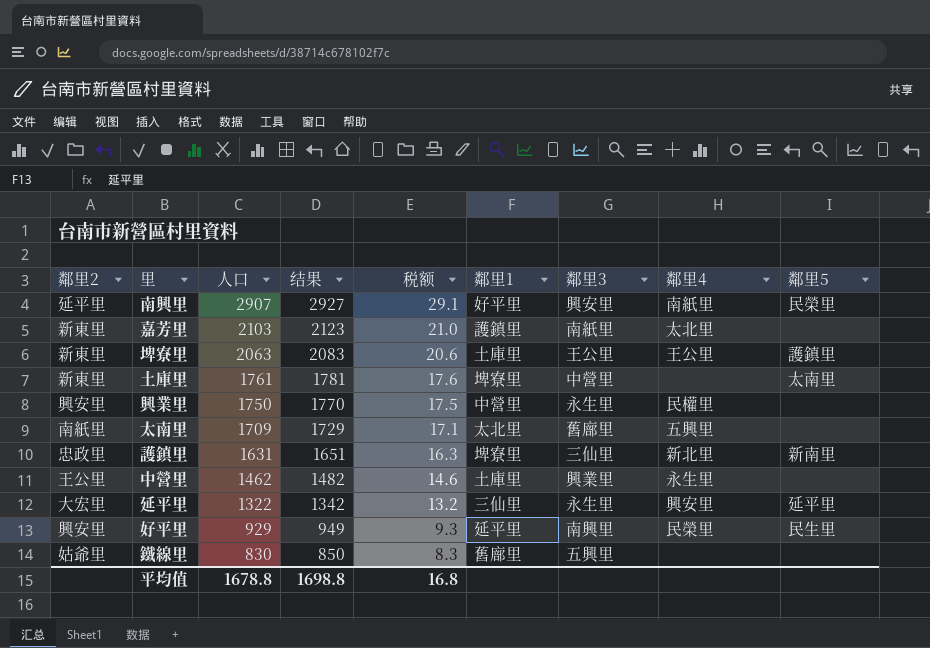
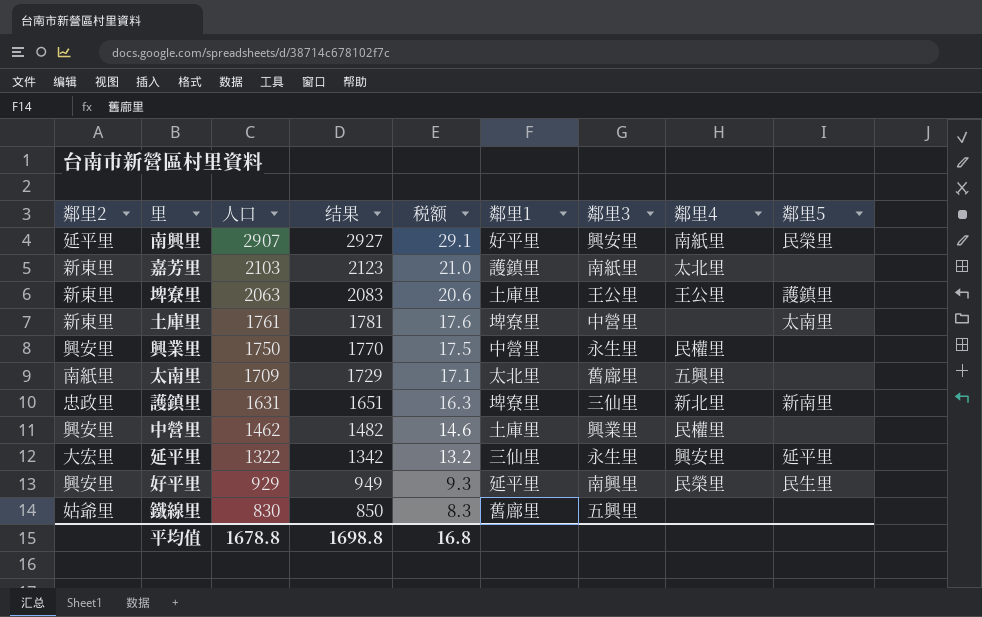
中營里 | 鄰里2: 王公里 -> 興安里
中營里 | 鄰里4: 永生里 -> 民權里

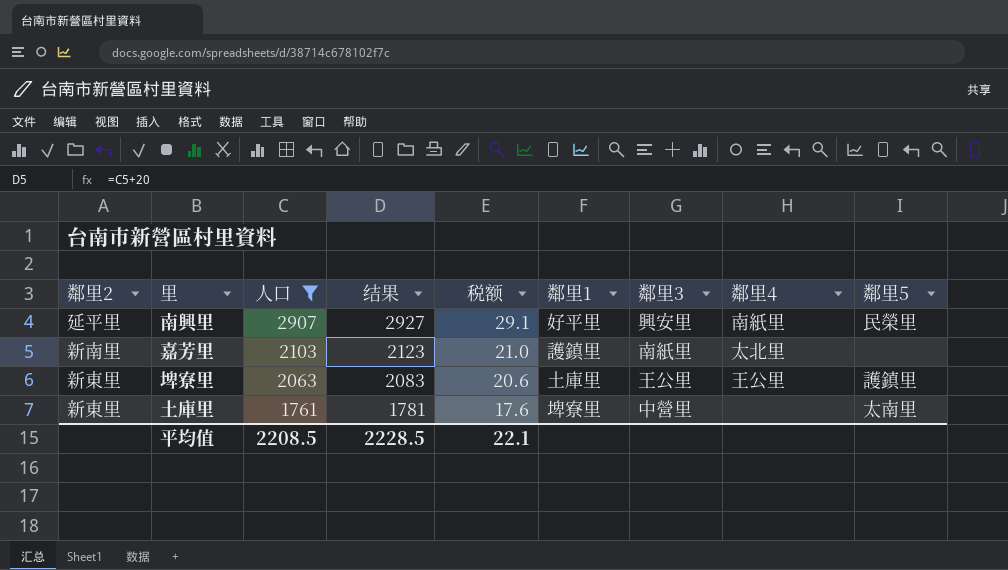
filter: none -> 人口 >= 1761
嘉芳里 | 鄰里2: 新東里 -> 新南里
平均值 | 人口: 1678.8 -> 2208.5
平均值 | 结果: 1698.8 -> 2228.5
平均值 | 税额: 16.8 -> 22.1

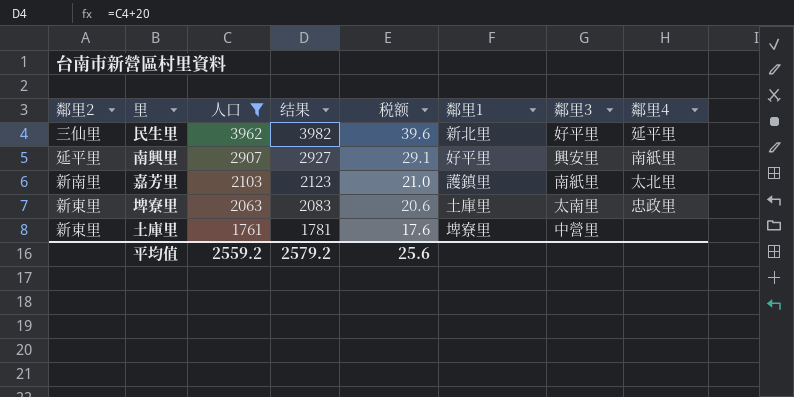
column 鄰里5 | position: 9 -> none
row 民生里: none -> 三仙里 | 3962 | 3982 | 39.6 | 新北里 | 好平里 | 延平里
埤寮里 | 鄰里3: 王公里 -> 太南里
埤寮里 | 鄰里4: 王公里 -> 忠政里
平均值 | 人口: 2208.5 -> 2559.2
平均值 | 结果: 2228.5 -> 2579.2
平均值 | 税额: 22.1 -> 25.6

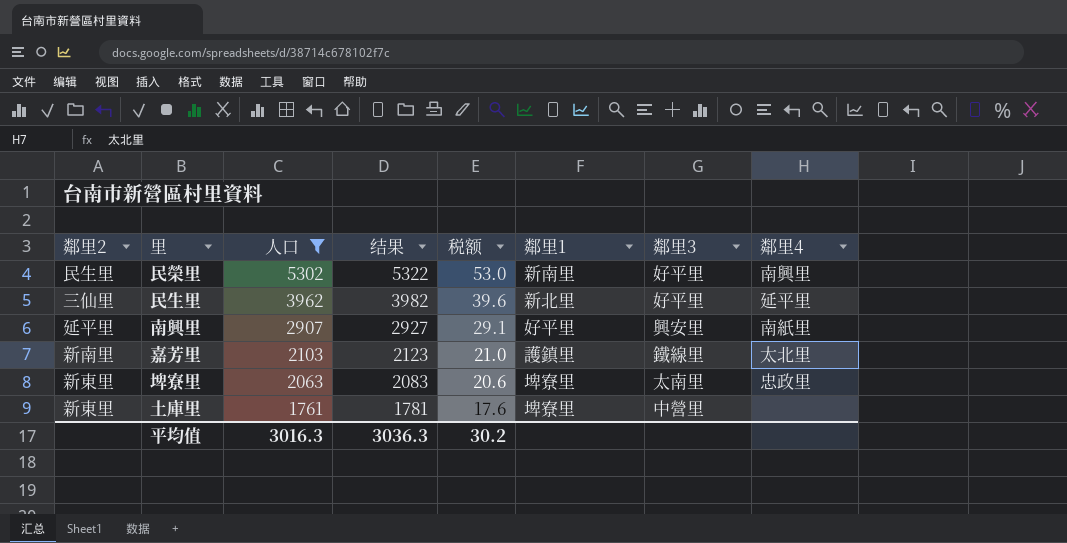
row 民榮里: none -> 民生里 | 5302 | 5322 | 53.0 | 新南里 | 好平里 | 南興里
嘉芳里 | 鄰里3: 南紙里 -> 鐵線里
埤寮里 | 鄰里1: 土庫里 -> 埤寮里
平均值 | 人口: 2559.2 -> 3016.3
平均值 | 结果: 2579.2 -> 3036.3
平均值 | 税额: 25.6 -> 30.2

